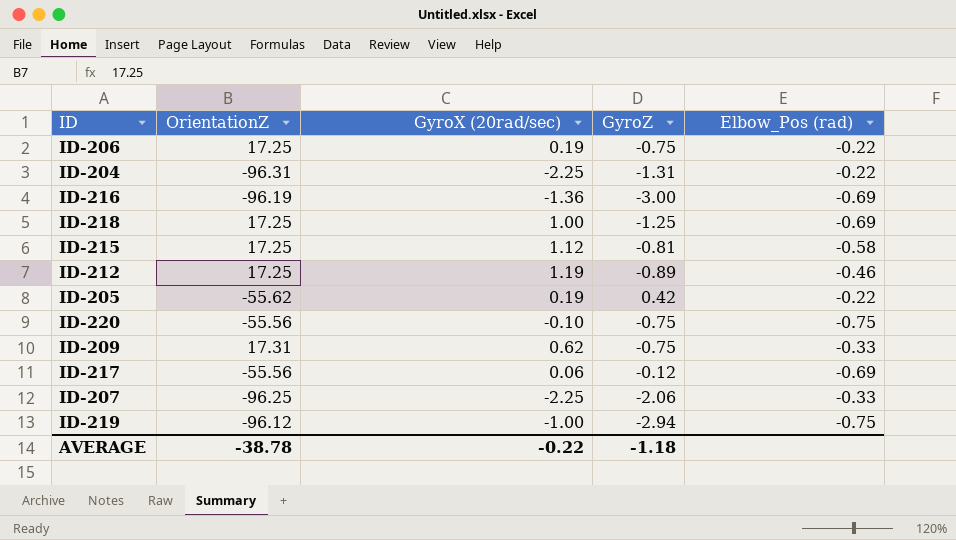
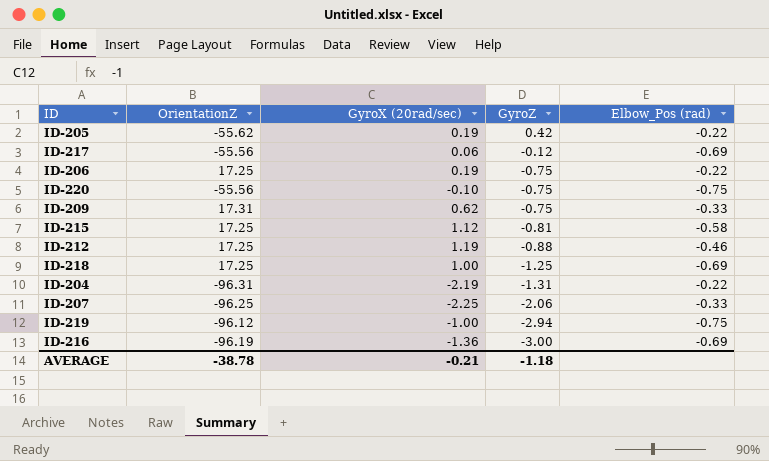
row order: none -> GyroZ descending
ID-212 | GyroZ: -0.89 -> -0.88
ID-204 | GyroX (20rad/sec): -2.25 -> -2.19
AVERAGE | GyroX (20rad/sec): -0.22 -> -0.21

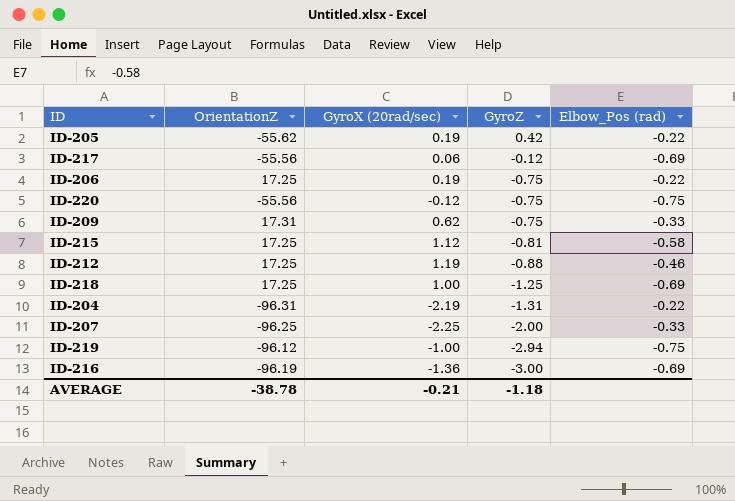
ID-220 | GyroX (20rad/sec): -0.10 -> -0.12
ID-207 | GyroZ: -2.06 -> -2.00

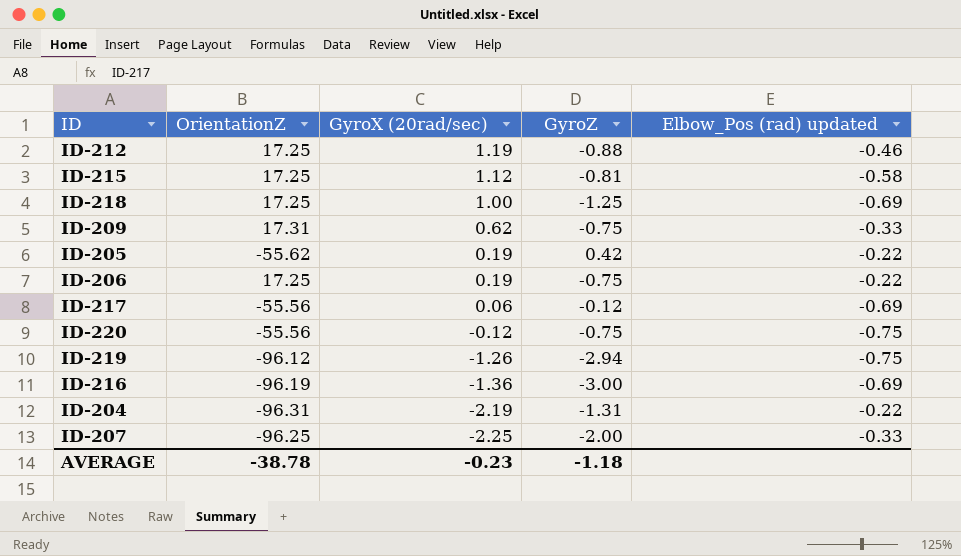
row order: GyroZ descending -> GyroX (20rad/sec) descending
column name: Elbow_Pos (rad) -> Elbow_Pos (rad) updated
ID-219 | GyroX (20rad/sec): -1.00 -> -1.26
AVERAGE | GyroX (20rad/sec): -0.21 -> -0.23

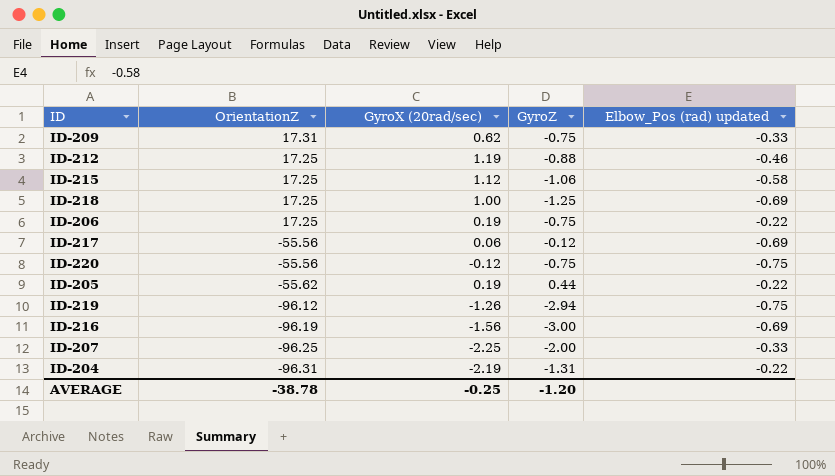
row order: GyroX (20rad/sec) descending -> OrientationZ descending
ID-215 | GyroZ: -0.81 -> -1.06
ID-205 | GyroZ: 0.42 -> 0.44
ID-216 | GyroX (20rad/sec): -1.36 -> -1.56
AVERAGE | GyroX (20rad/sec): -0.23 -> -0.25
AVERAGE | GyroZ: -1.18 -> -1.20

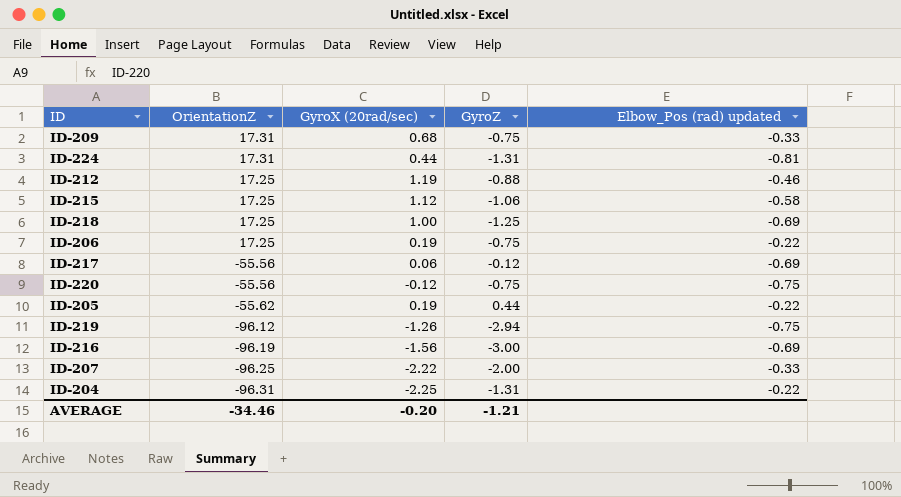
ID-209 | GyroX (20rad/sec): 0.62 -> 0.68
row ID-224: none -> 17.31 | 0.44 | -1.31 | -0.81
ID-207 | GyroX (20rad/sec): -2.25 -> -2.22
ID-204 | GyroX (20rad/sec): -2.19 -> -2.25
AVERAGE | OrientationZ: -38.78 -> -34.46
AVERAGE | GyroX (20rad/sec): -0.25 -> -0.20
AVERAGE | GyroZ: -1.20 -> -1.21

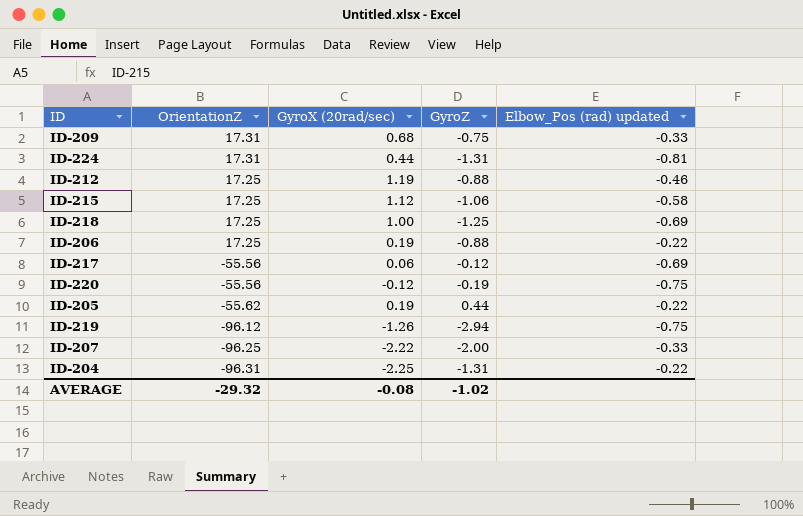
row ID-216: -96.19 | -1.56 | -3.00 | -0.69 -> none
ID-206 | GyroZ: -0.75 -> -0.88
ID-220 | GyroZ: -0.75 -> -0.19
AVERAGE | OrientationZ: -34.46 -> -29.32
AVERAGE | GyroX (20rad/sec): -0.20 -> -0.08
AVERAGE | GyroZ: -1.21 -> -1.02

